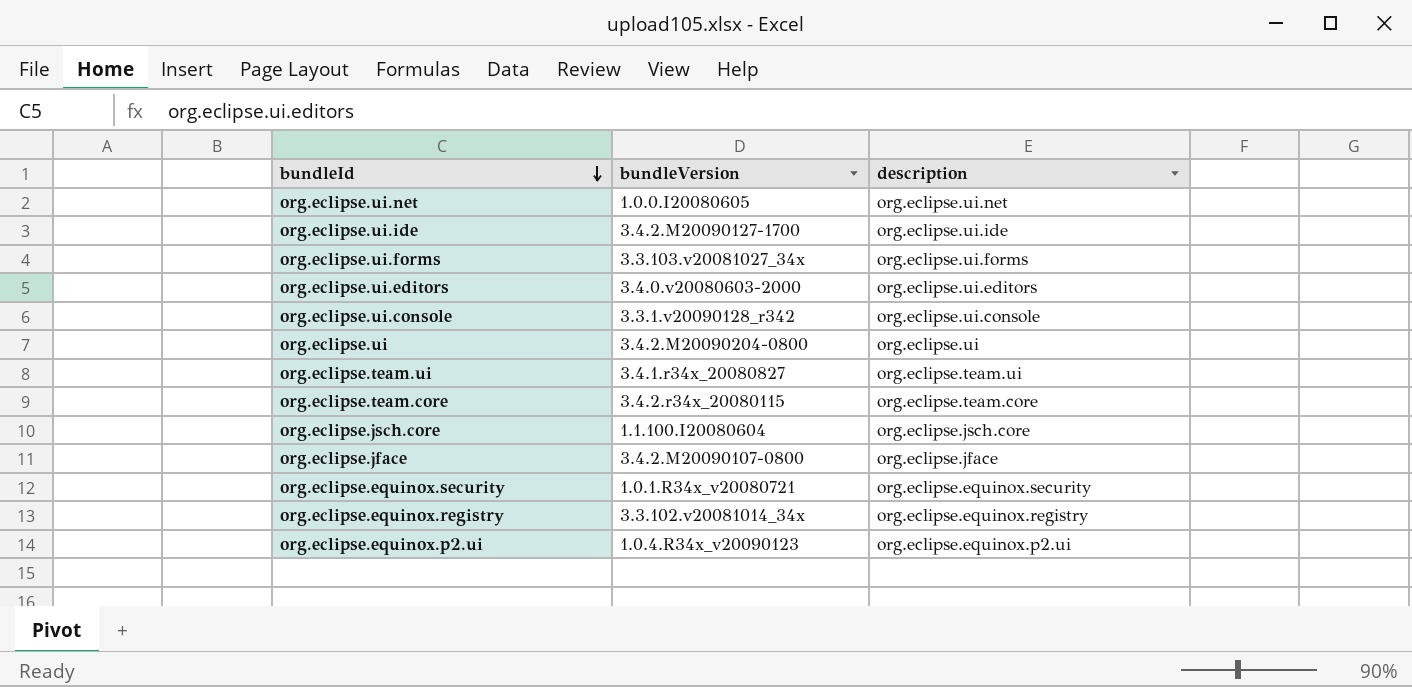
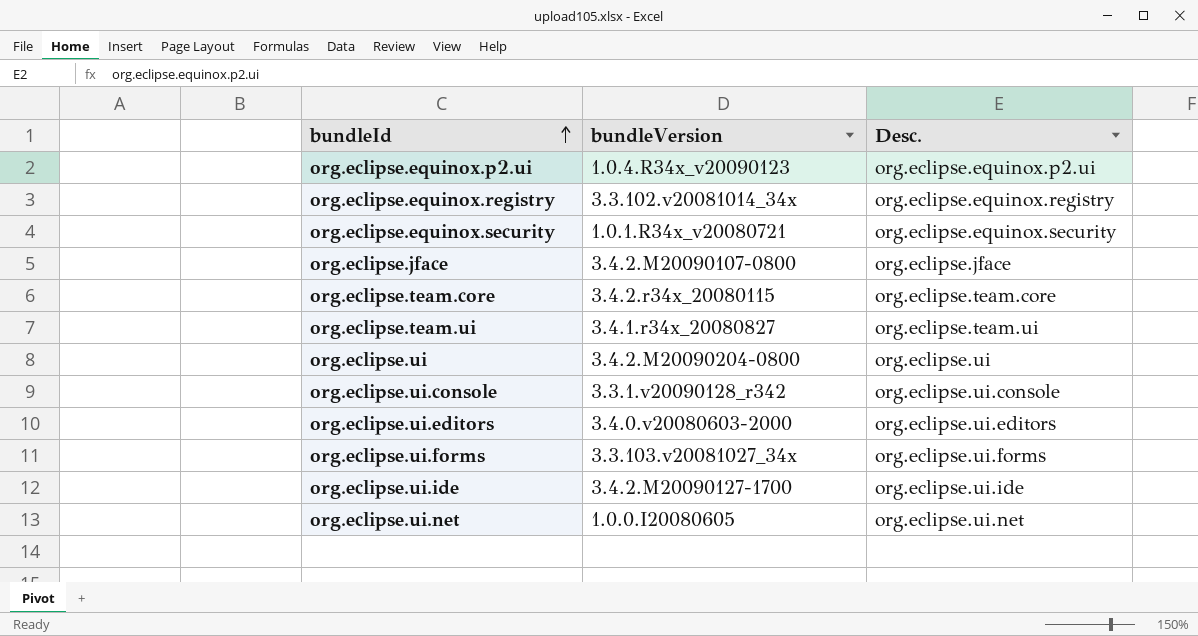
row order: bundleId descending -> bundleId ascending
column name: description -> Desc.
row org.eclipse.jsch.core: 1.1.100.I20080604 | org.eclipse.jsch.core -> none

